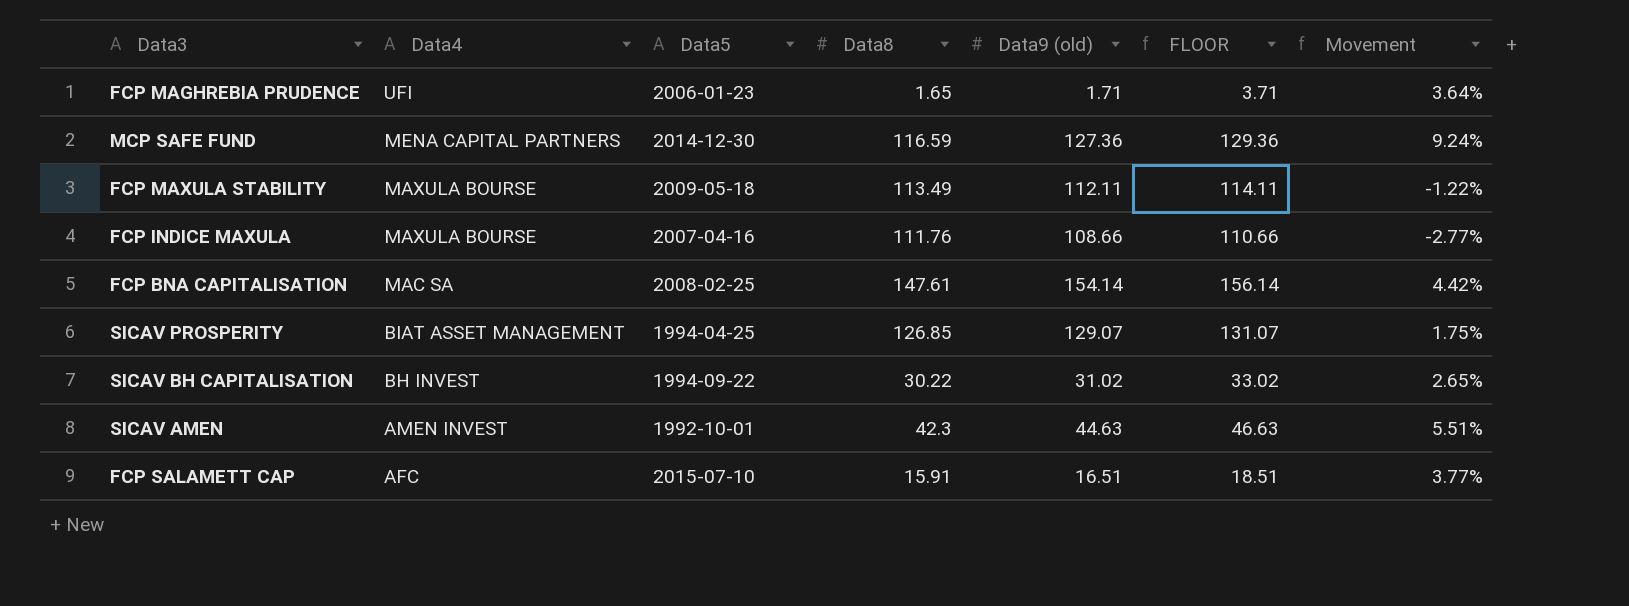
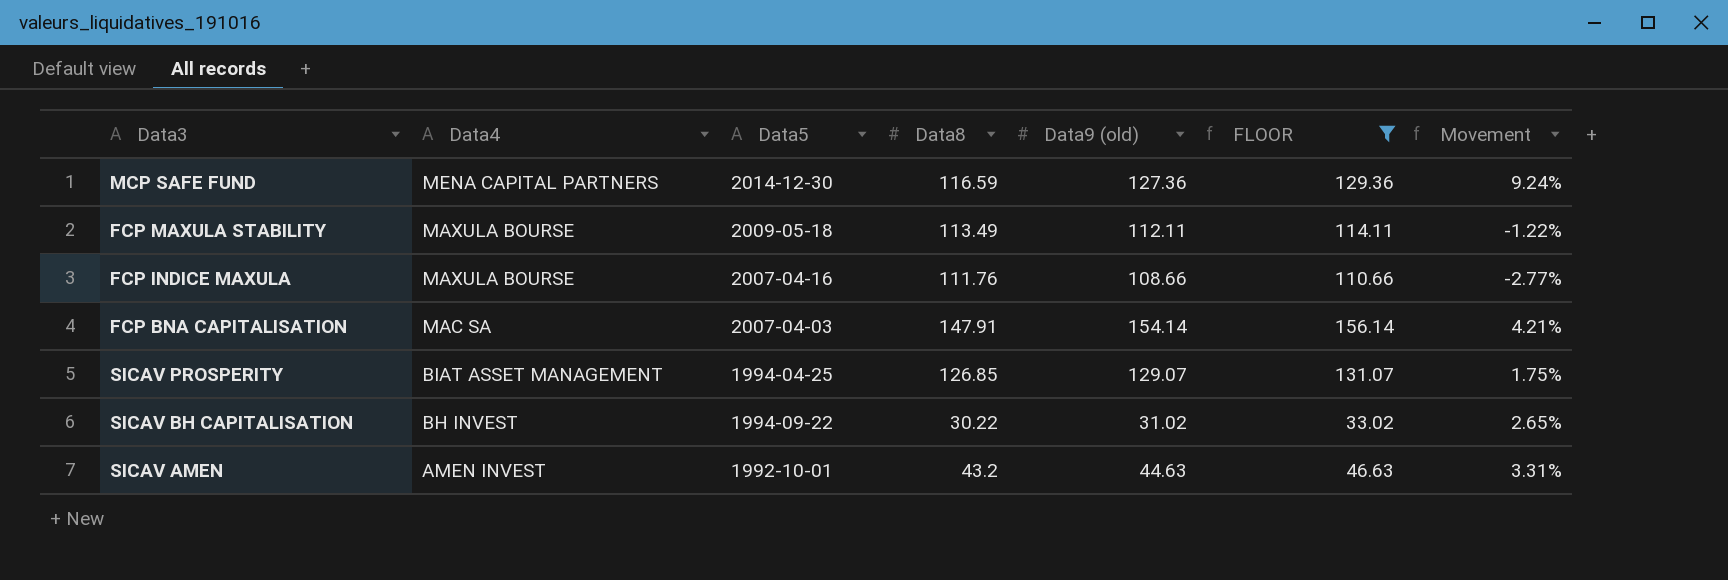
filter: none -> FLOOR >= 33.02
FCP BNA CAPITALISATION | Data5: 2008-02-25 -> 2007-04-03
FCP BNA CAPITALISATION | Data8: 147.61 -> 147.91
FCP BNA CAPITALISATION | Movement: 4.42% -> 4.21%
SICAV AMEN | Data8: 42.3 -> 43.2
SICAV AMEN | Movement: 5.51% -> 3.31%

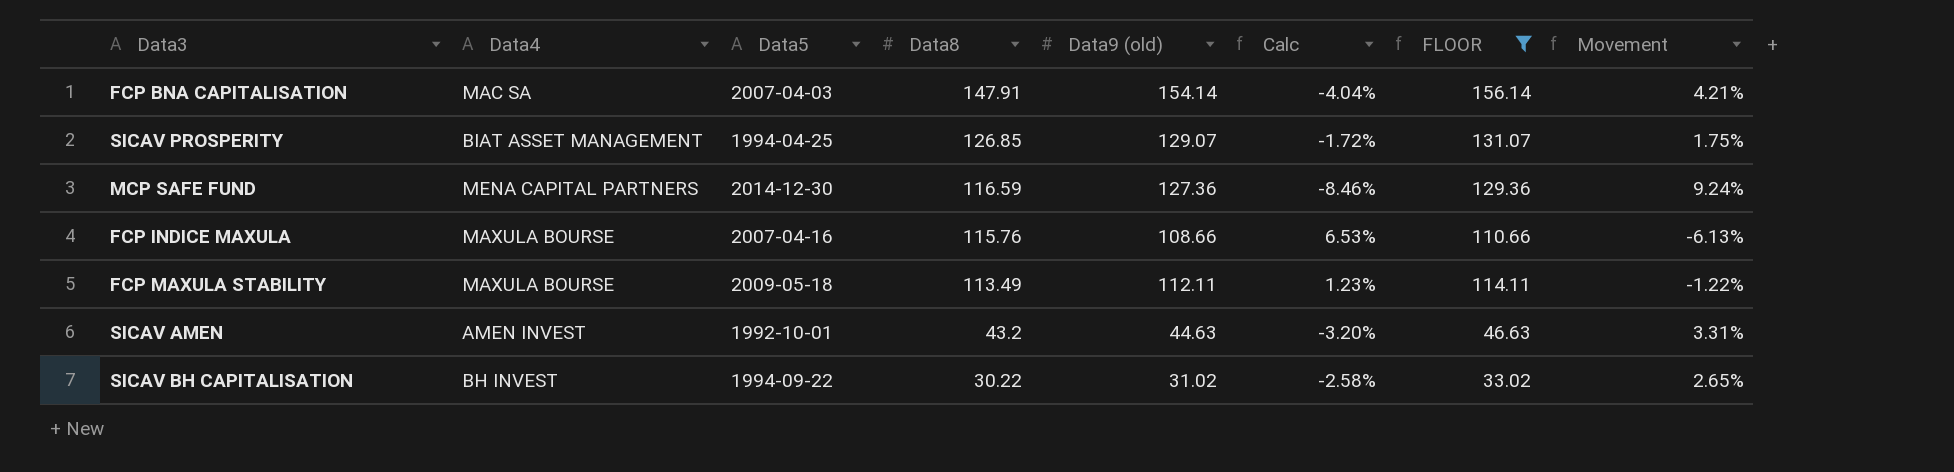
row order: Data4 descending -> Data8 descending
column Calc | formula: none -> ([Data8] - [Data9 (old)]) / [Data9 (old)]
FCP INDICE MAXULA | Data8: 111.76 -> 115.76
FCP INDICE MAXULA | Movement: -2.77% -> -6.13%

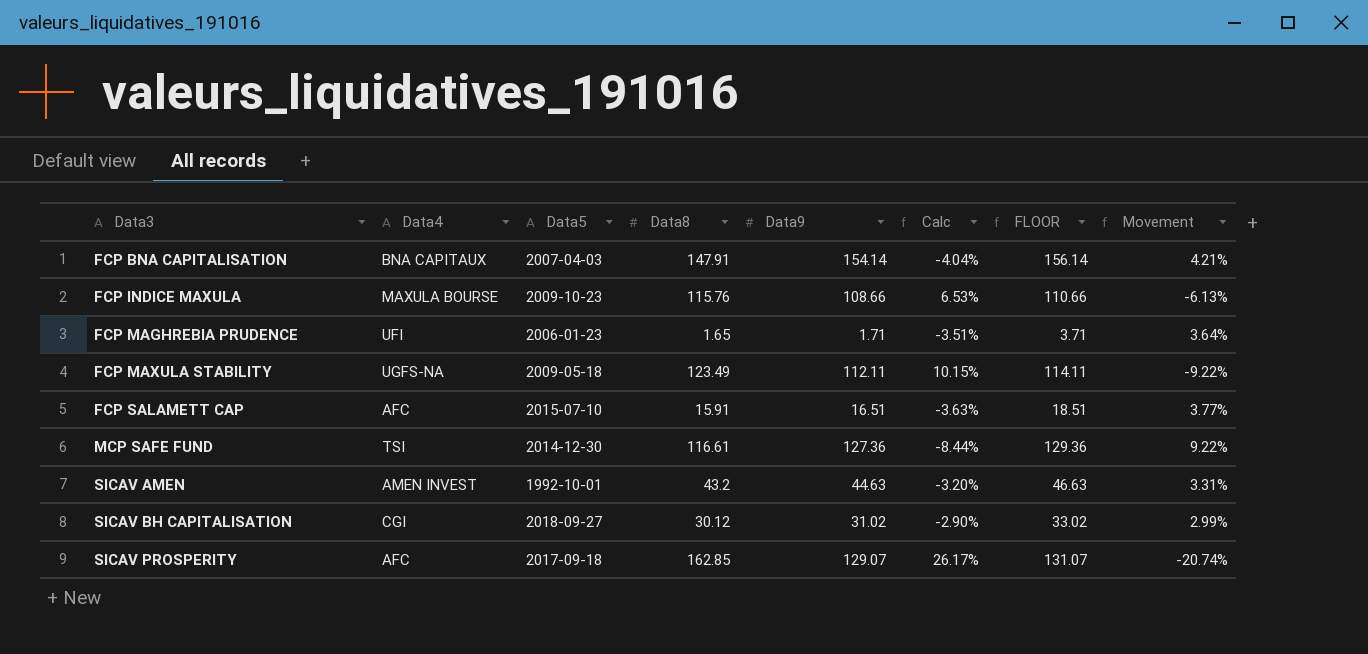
filter: FLOOR >= 33.02 -> none
row order: Data8 descending -> Data3 ascending
column name: Data9 (old) -> Data9
FCP BNA CAPITALISATION | Data4: MAC SA -> BNA CAPITAUX
FCP INDICE MAXULA | Data5: 2007-04-16 -> 2009-10-23
FCP MAXULA STABILITY | Data4: MAXULA BOURSE -> UGFS-NA
FCP MAXULA STABILITY | Data8: 113.49 -> 123.49
FCP MAXULA STABILITY | Calc: 1.23% -> 10.15%
FCP MAXULA STABILITY | Movement: -1.22% -> -9.22%
MCP SAFE FUND | Data4: MENA CAPITAL PARTNERS -> TSI
MCP SAFE FUND | Data8: 116.59 -> 116.61
MCP SAFE FUND | Calc: -8.46% -> -8.44%
MCP SAFE FUND | Movement: 9.24% -> 9.22%
SICAV BH CAPITALISATION | Data4: BH INVEST -> CGI
SICAV BH CAPITALISATION | Data5: 1994-09-22 -> 2018-09-27
SICAV BH CAPITALISATION | Data8: 30.22 -> 30.12
SICAV BH CAPITALISATION | Calc: -2.58% -> -2.90%
SICAV BH CAPITALISATION | Movement: 2.65% -> 2.99%
SICAV PROSPERITY | Data4: BIAT ASSET MANAGEMENT -> AFC
SICAV PROSPERITY | Data5: 1994-04-25 -> 2017-09-18
SICAV PROSPERITY | Data8: 126.85 -> 162.85
SICAV PROSPERITY | Calc: -1.72% -> 26.17%
SICAV PROSPERITY | Movement: 1.75% -> -20.74%

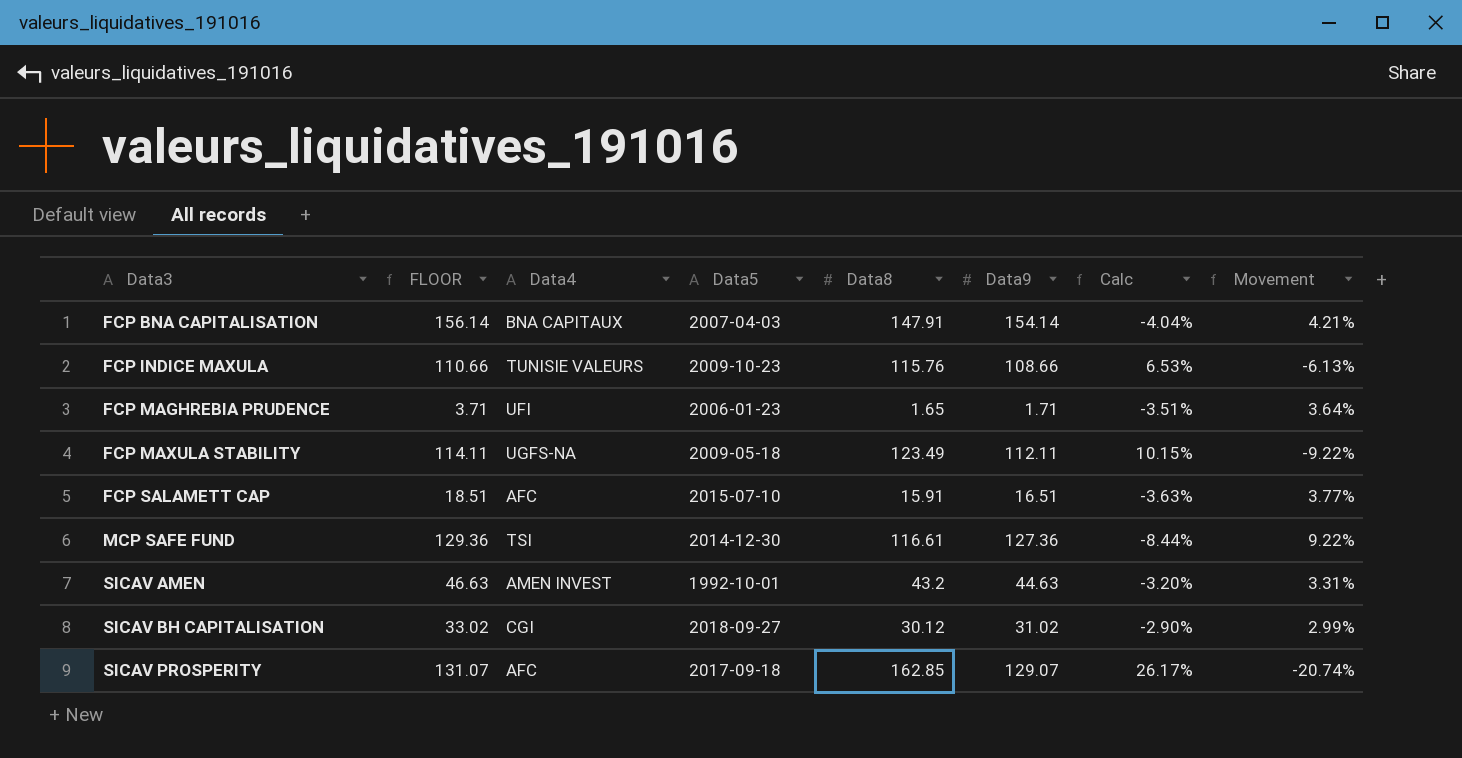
column FLOOR | position: 7 -> 2
FCP INDICE MAXULA | Data4: MAXULA BOURSE -> TUNISIE VALEURS

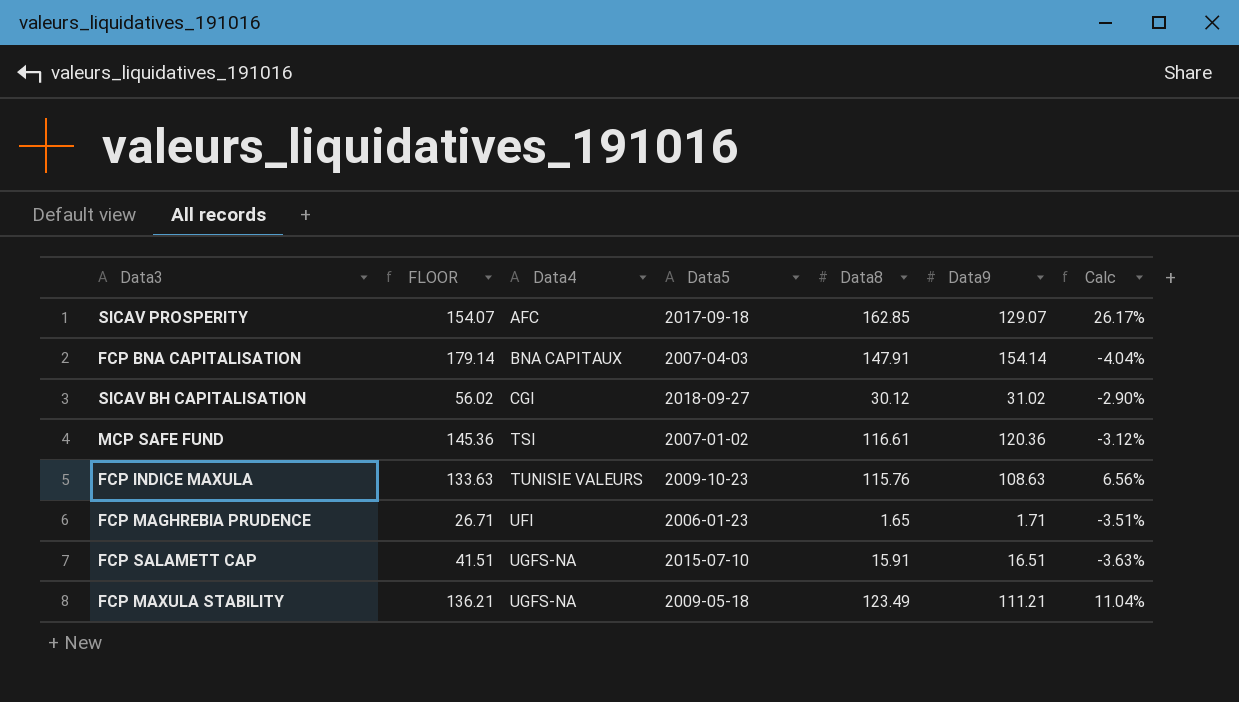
row order: Data3 ascending -> Data4 ascending
column Movement | formula: ([Data9] - [Data8]) / [Data8] -> none
column FLOOR | formula: [Data9] + 2 -> [Data9] + 25
row SICAV AMEN: 46.63 | AMEN INVEST | 1992-10-01 | 43.2 | 44.63 | -3.20% | 3.31% -> none
MCP SAFE FUND | Data5: 2014-12-30 -> 2007-01-02
MCP SAFE FUND | Data9: 127.36 -> 120.36
MCP SAFE FUND | Calc: -8.44% -> -3.12%
FCP INDICE MAXULA | Data9: 108.66 -> 108.63
FCP INDICE MAXULA | Calc: 6.53% -> 6.56%
FCP SALAMETT CAP | Data4: AFC -> UGFS-NA
FCP MAXULA STABILITY | Data9: 112.11 -> 111.21
FCP MAXULA STABILITY | Calc: 10.15% -> 11.04%

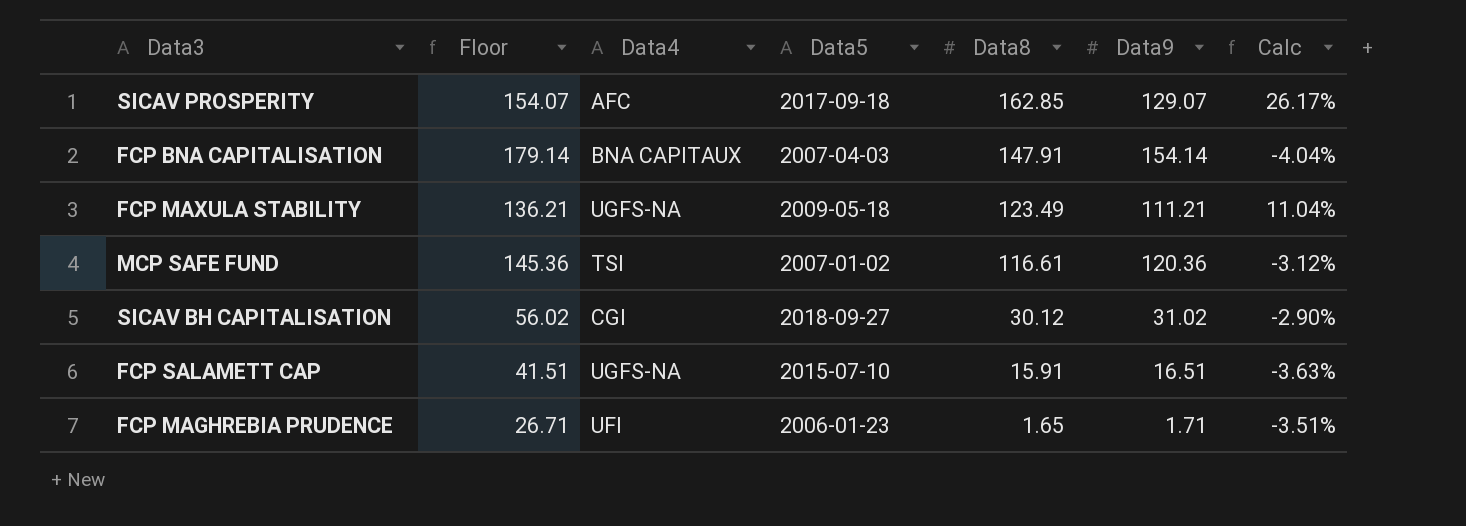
row order: Data4 ascending -> Data8 descending
column name: FLOOR -> Floor
row FCP INDICE MAXULA: 133.63 | TUNISIE VALEURS | 2009-10-23 | 115.76 | 108.63 | 6.56% -> none

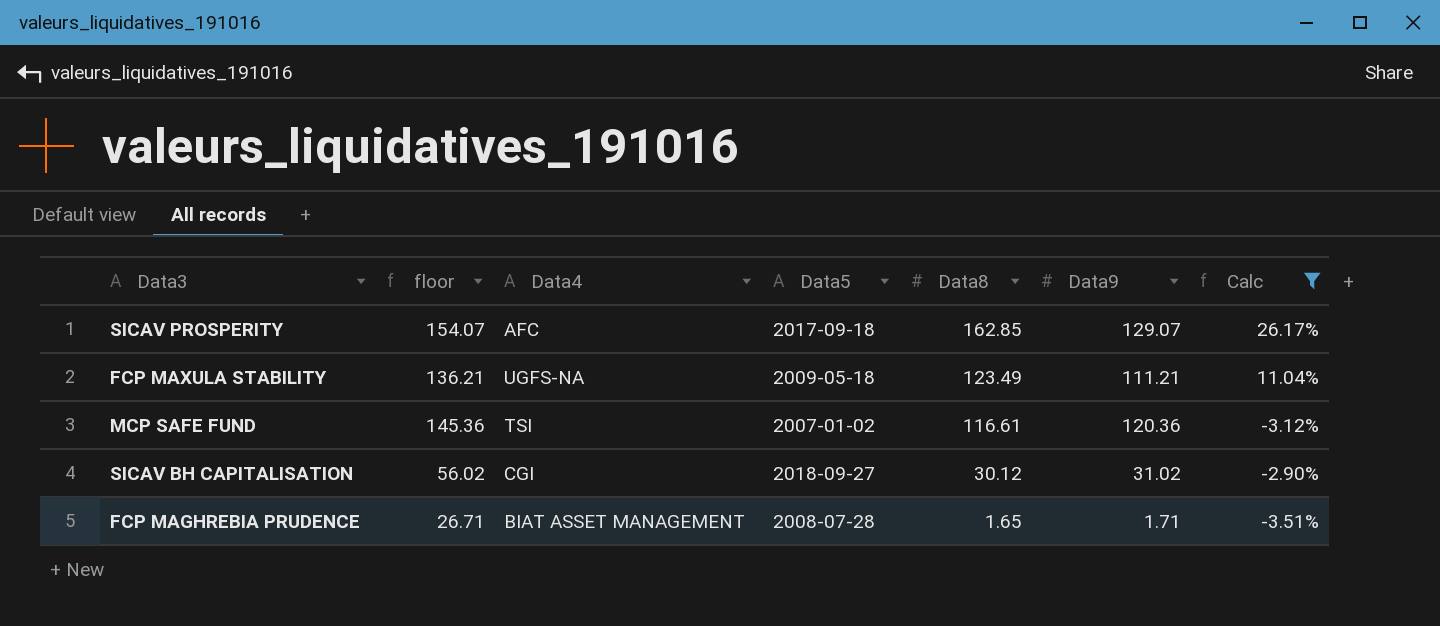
filter: none -> Calc >= -3.51%
column name: Floor -> floor
FCP MAGHREBIA PRUDENCE | Data4: UFI -> BIAT ASSET MANAGEMENT
FCP MAGHREBIA PRUDENCE | Data5: 2006-01-23 -> 2008-07-28

